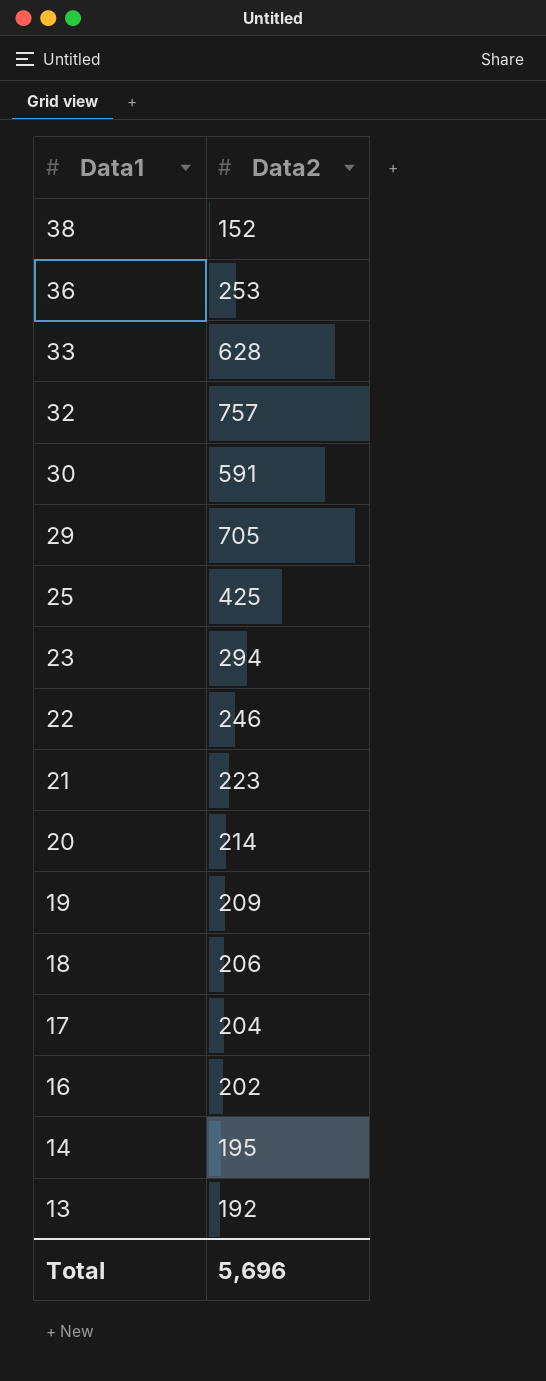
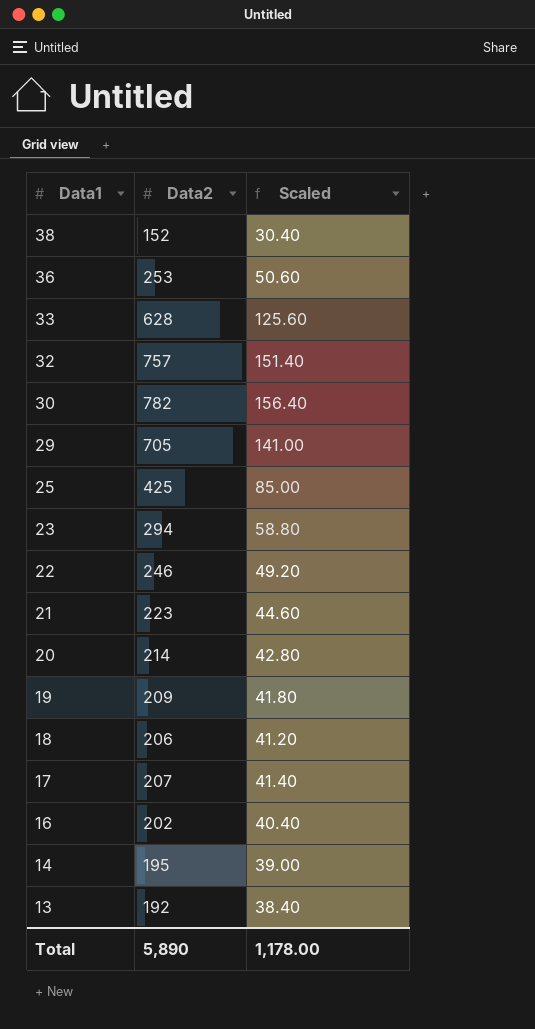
column Scaled | formula: none -> [Data2] * 0.2
30 | Data2: 591 -> 782
17 | Data2: 204 -> 207
Total | Data2: 5,696 -> 5,890

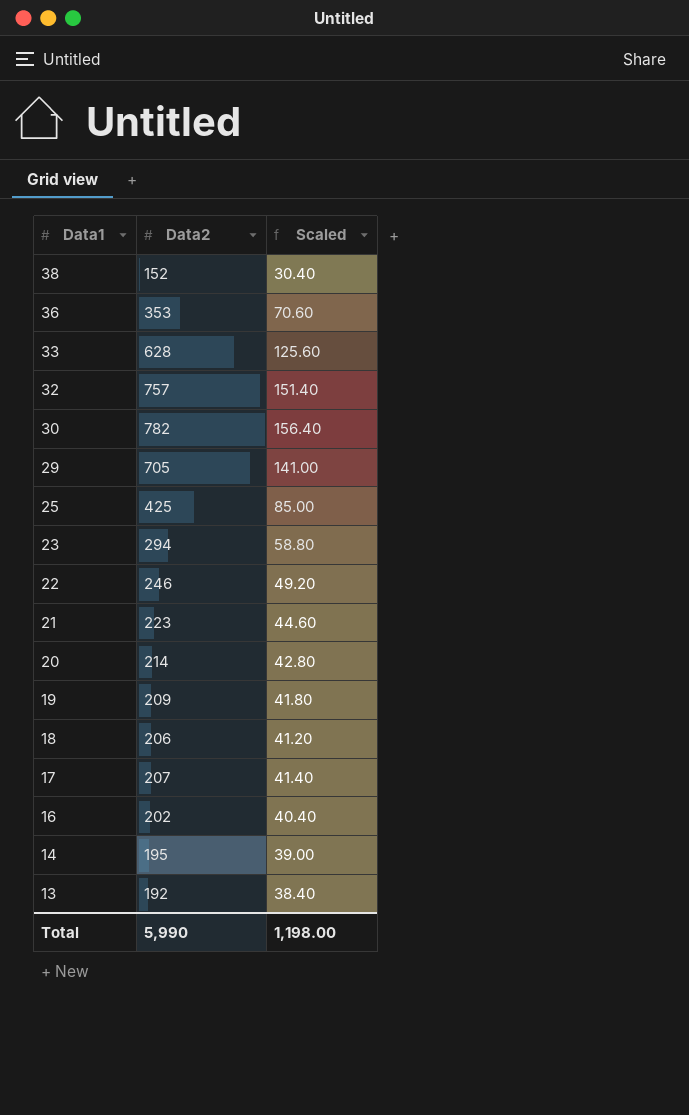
36 | Data2: 253 -> 353
36 | Scaled: 50.60 -> 70.60
Total | Data2: 5,890 -> 5,990
Total | Scaled: 1,178.00 -> 1,198.00

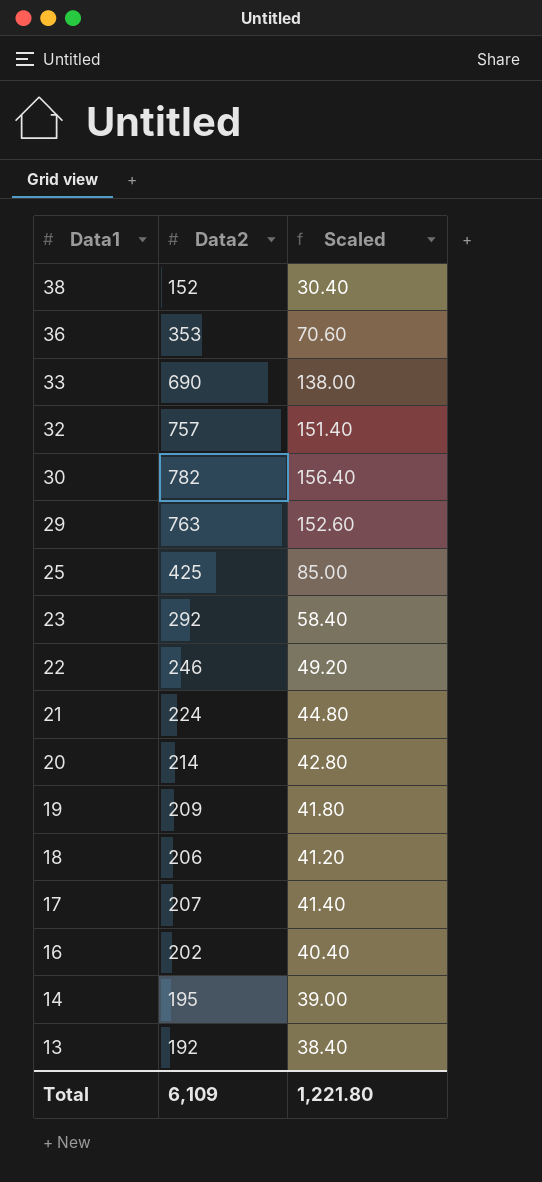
33 | Data2: 628 -> 690
33 | Scaled: 125.60 -> 138.00
29 | Data2: 705 -> 763
29 | Scaled: 141.00 -> 152.60
23 | Data2: 294 -> 292
23 | Scaled: 58.80 -> 58.40
21 | Data2: 223 -> 224
21 | Scaled: 44.60 -> 44.80
Total | Data2: 5,990 -> 6,109
Total | Scaled: 1,198.00 -> 1,221.80

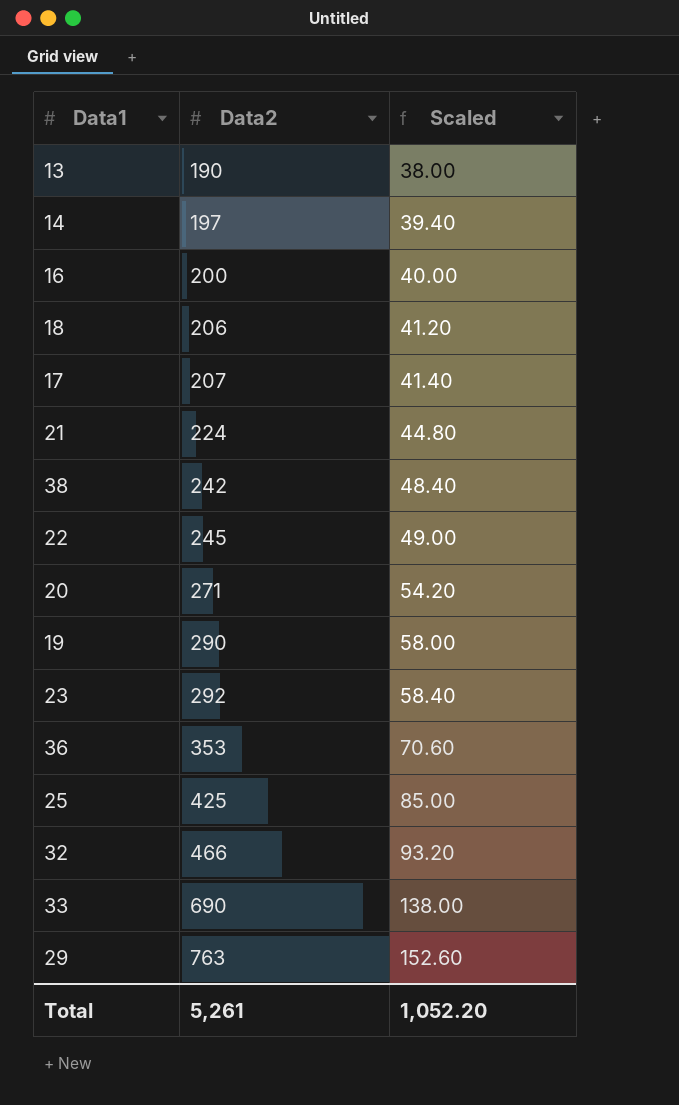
row order: Data1 descending -> Data2 ascending
row 30: 782 | 156.40 -> none
13 | Data2: 192 -> 190
13 | Scaled: 38.40 -> 38.00
14 | Data2: 195 -> 197
14 | Scaled: 39.00 -> 39.40
16 | Data2: 202 -> 200
16 | Scaled: 40.40 -> 40.00
38 | Data2: 152 -> 242
38 | Scaled: 30.40 -> 48.40
22 | Data2: 246 -> 245
22 | Scaled: 49.20 -> 49.00
20 | Data2: 214 -> 271
20 | Scaled: 42.80 -> 54.20
19 | Data2: 209 -> 290
19 | Scaled: 41.80 -> 58.00
32 | Data2: 757 -> 466
32 | Scaled: 151.40 -> 93.20
Total | Data2: 6,109 -> 5,261
Total | Scaled: 1,221.80 -> 1,052.20

